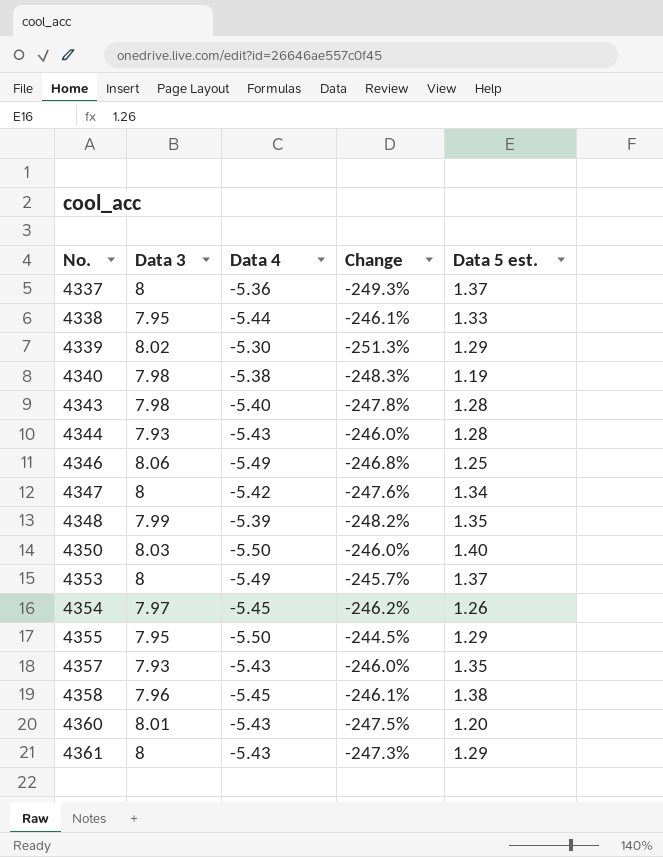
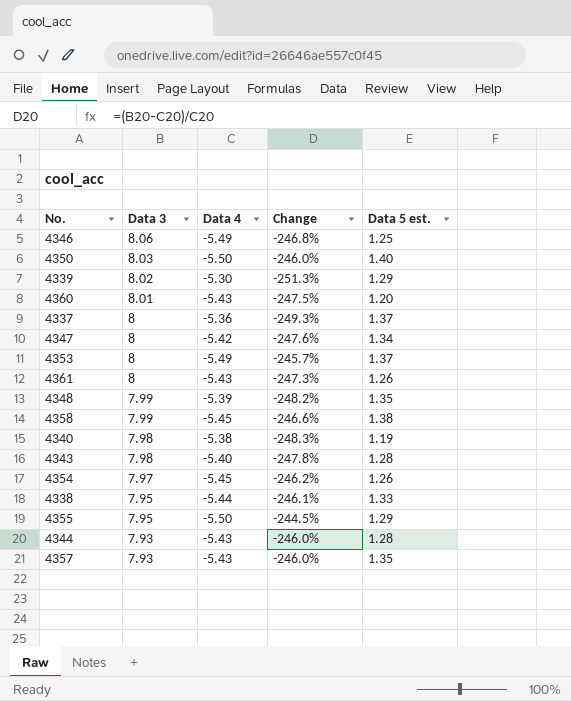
row order: No. ascending -> Data 3 descending
4361 | Data 5 est.: 1.29 -> 1.26
4358 | Data 3: 7.96 -> 7.99
4358 | Change: -246.1% -> -246.6%

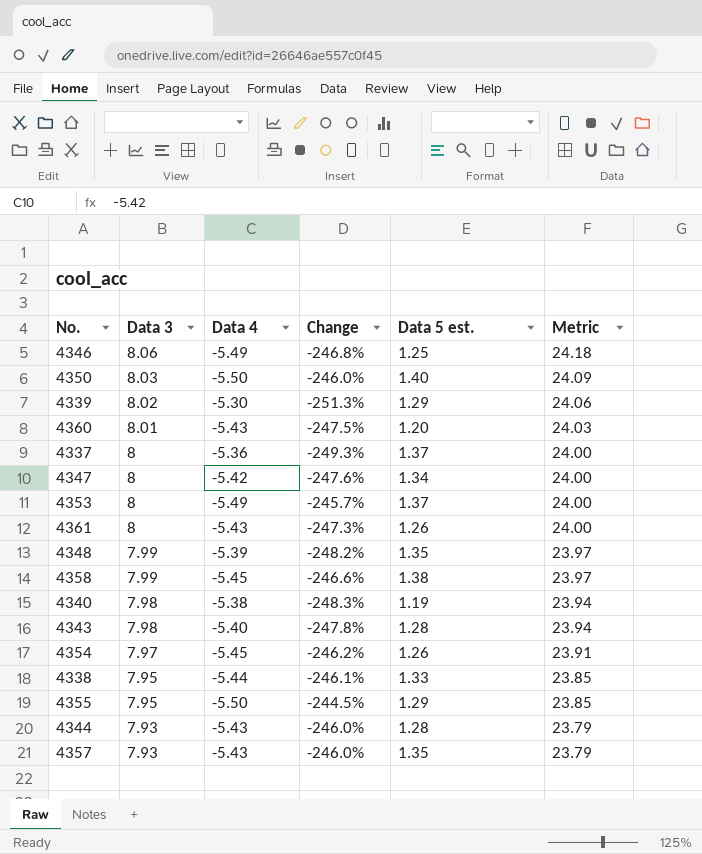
column Metric | formula: none -> [Data 3] * 3

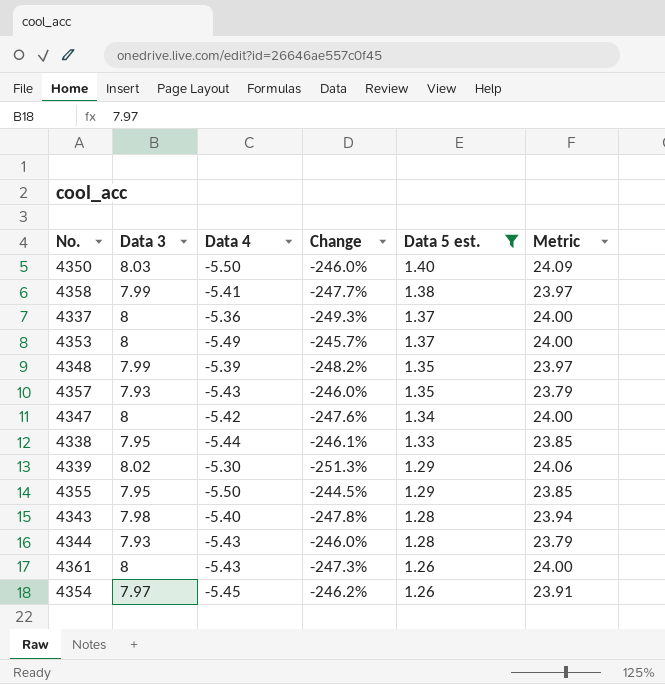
filter: none -> Data 5 est. >= 1.26
row order: Data 3 descending -> Data 5 est. descending
4358 | Data 4: -5.45 -> -5.41
4358 | Change: -246.6% -> -247.7%

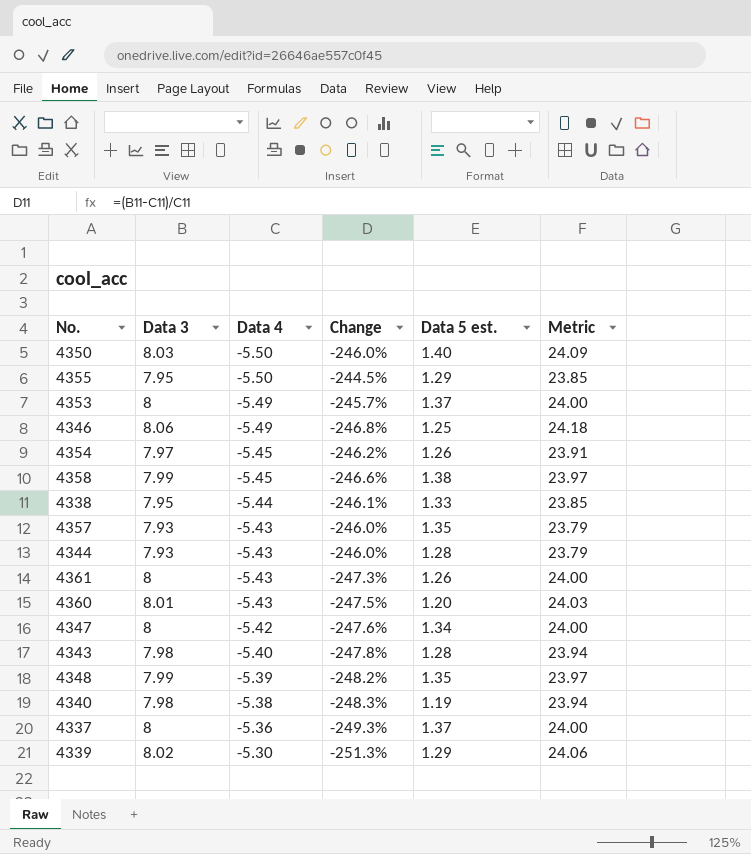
filter: Data 5 est. >= 1.26 -> none
row order: Data 5 est. descending -> Data 4 ascending
4358 | Data 4: -5.41 -> -5.45
4358 | Change: -247.7% -> -246.6%

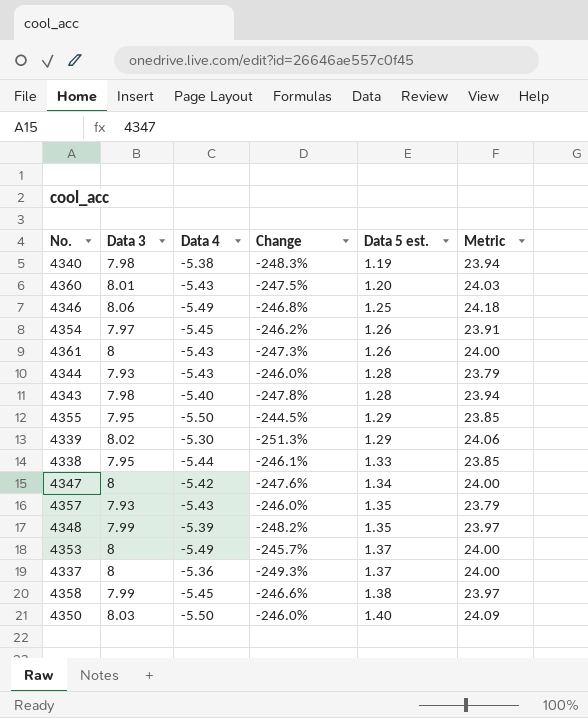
row order: Data 4 ascending -> Data 5 est. ascending

